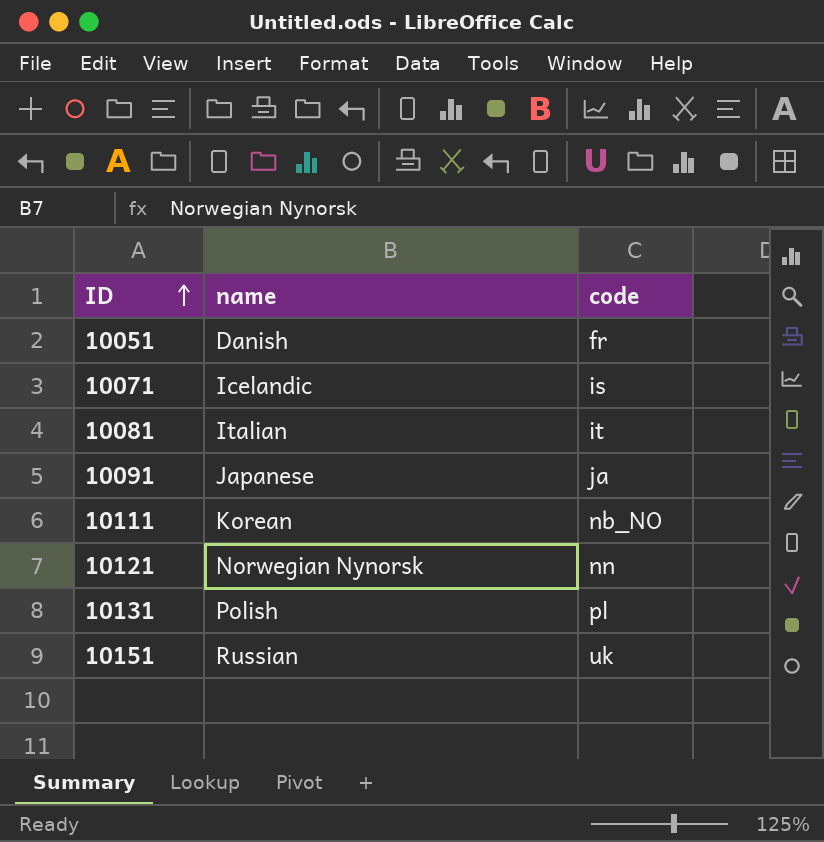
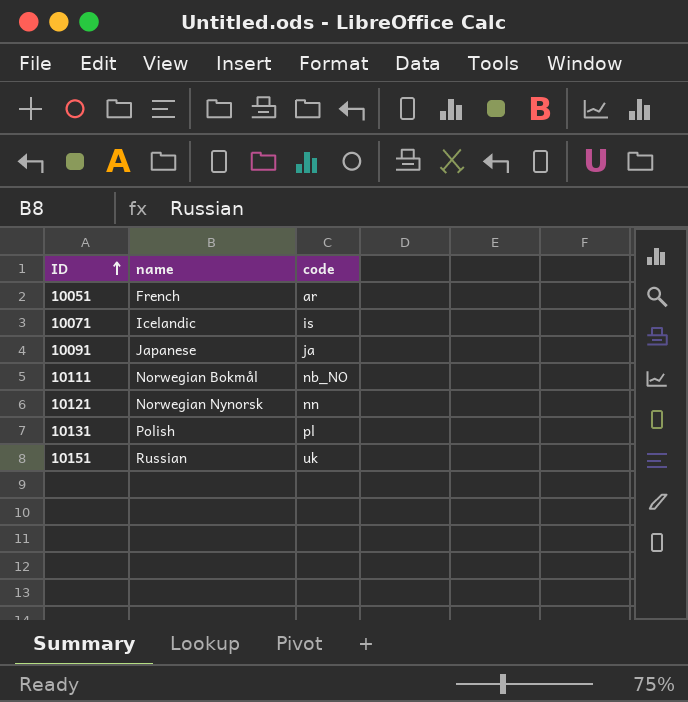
row 10081: Italian | it -> none
10051 | name: Danish -> French
10051 | code: fr -> ar
10111 | name: Korean -> Norwegian Bokmål

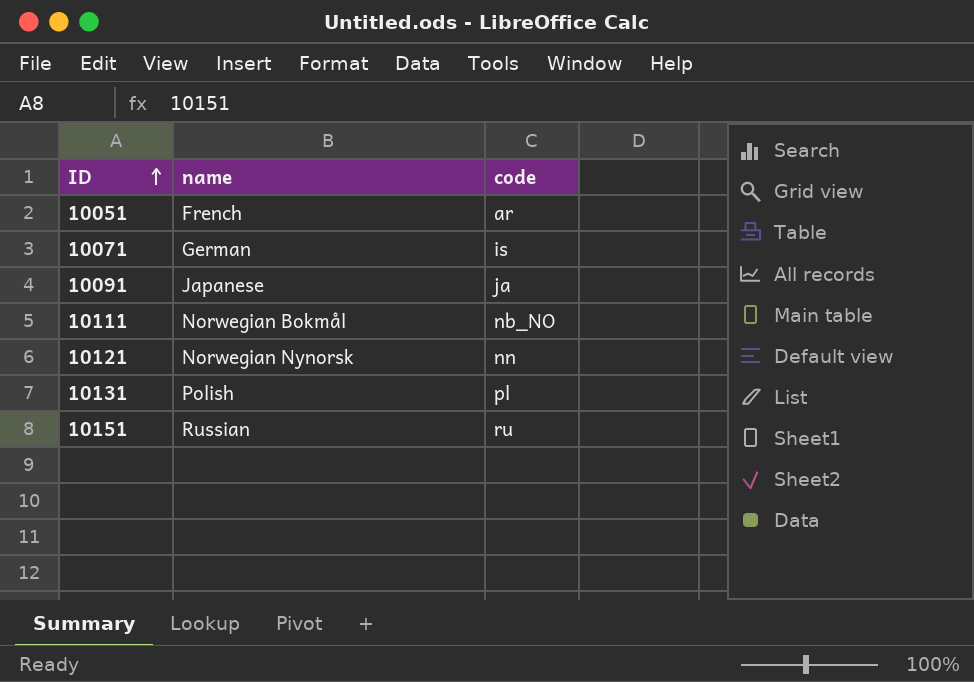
10071 | name: Icelandic -> German
10151 | code: uk -> ru

